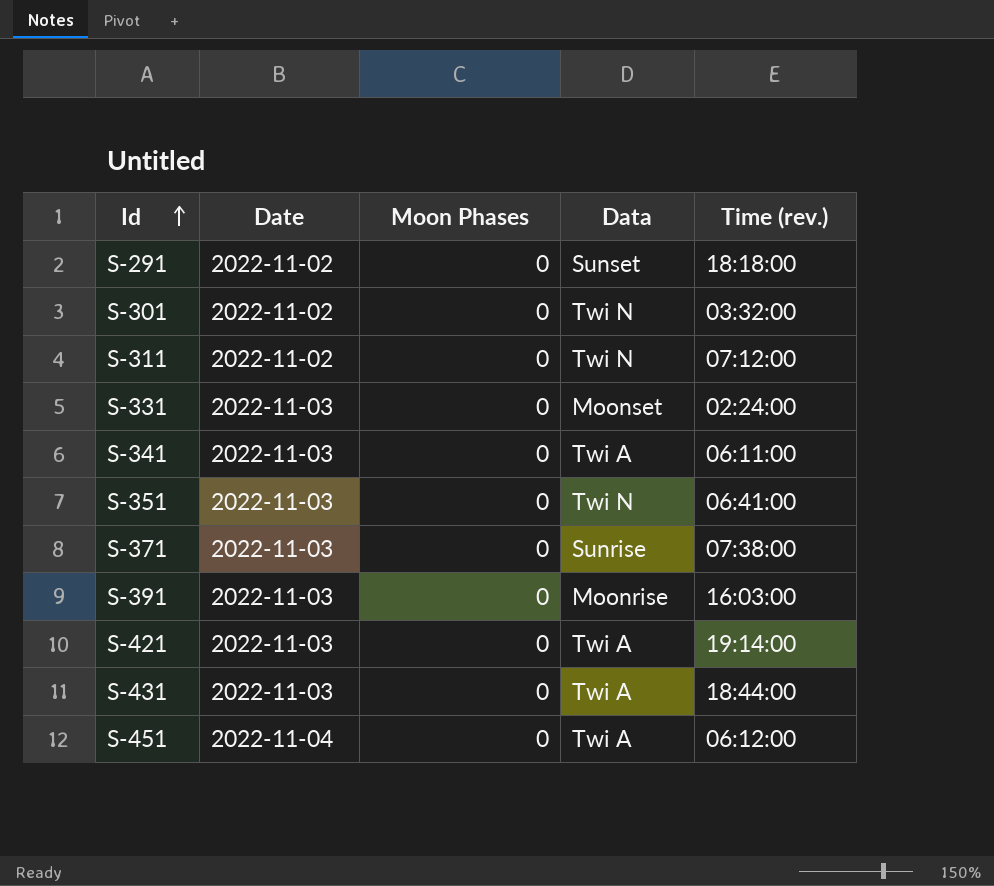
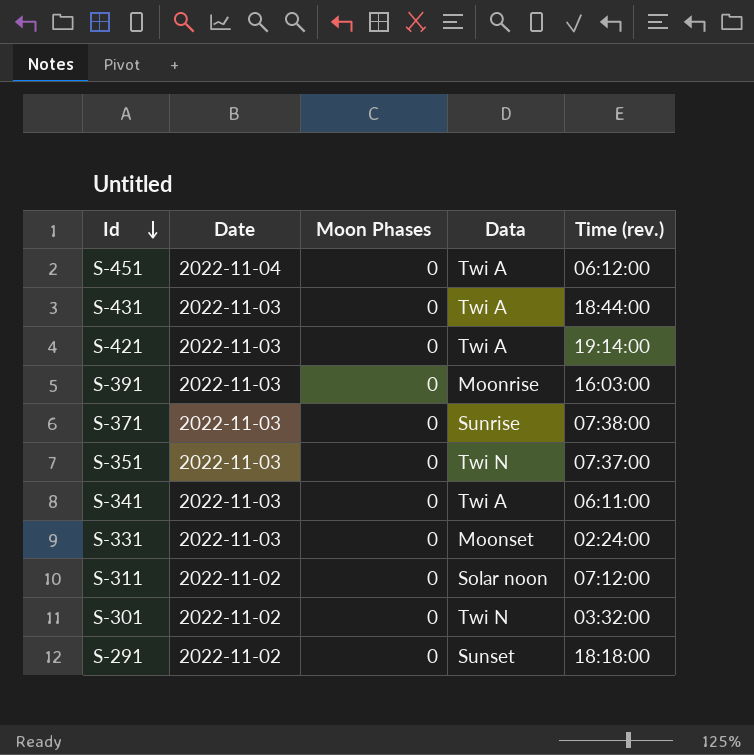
row order: Id ascending -> Id descending
S-351 | Time (rev.): 06:41:00 -> 07:37:00
S-311 | Data: Twi N -> Solar noon

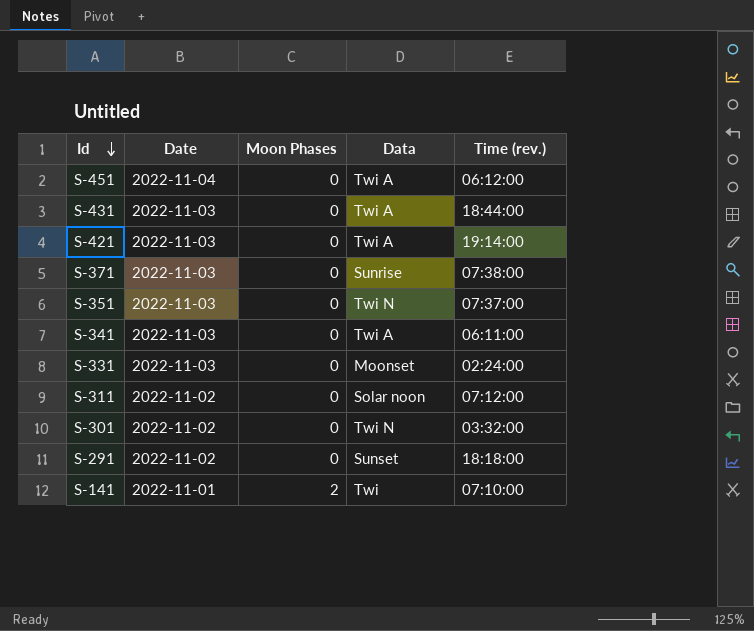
row S-391: 2022-11-03 | 0 | Moonrise | 16:03:00 -> none
row S-141: none -> 2022-11-01 | 2 | Twi | 07:10:00

